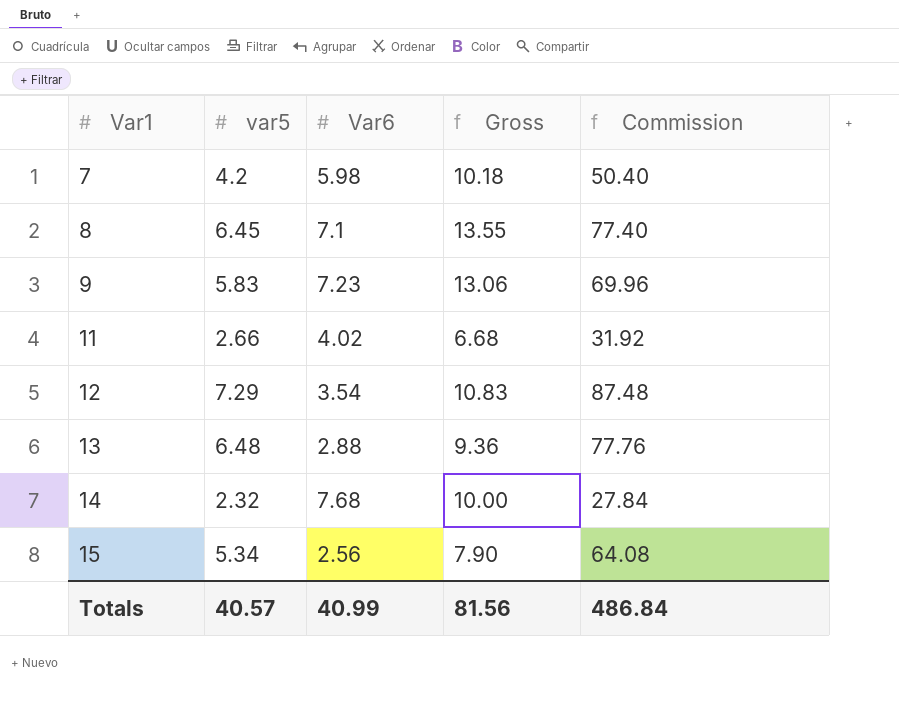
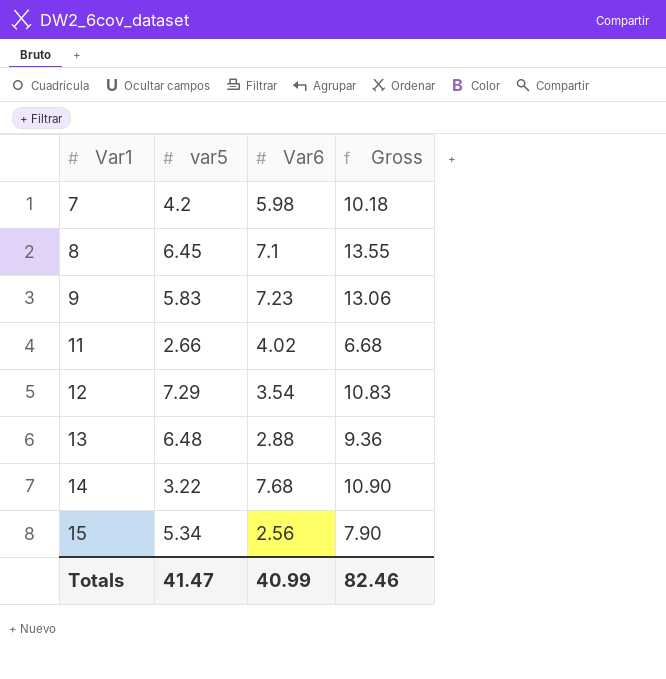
column Commission | formula: [var5] * 12 -> none
14 | var5: 2.32 -> 3.22
14 | Gross: 10.00 -> 10.90
Totals | var5: 40.57 -> 41.47
Totals | Gross: 81.56 -> 82.46

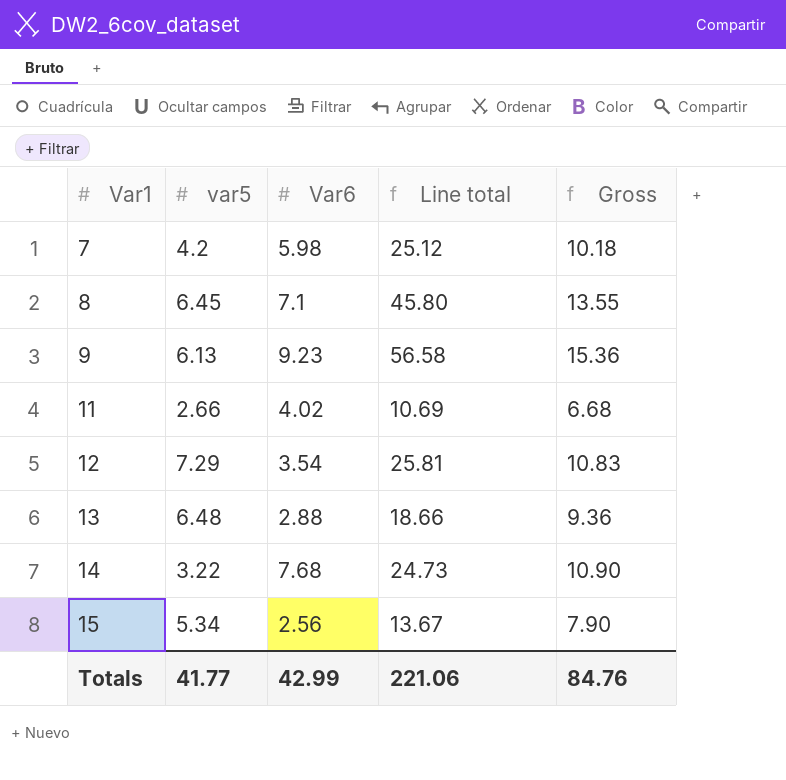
column Line total | formula: none -> [var5] * [Var6]
9 | var5: 5.83 -> 6.13
9 | Var6: 7.23 -> 9.23
9 | Gross: 13.06 -> 15.36
Totals | var5: 41.47 -> 41.77
Totals | Var6: 40.99 -> 42.99
Totals | Gross: 82.46 -> 84.76

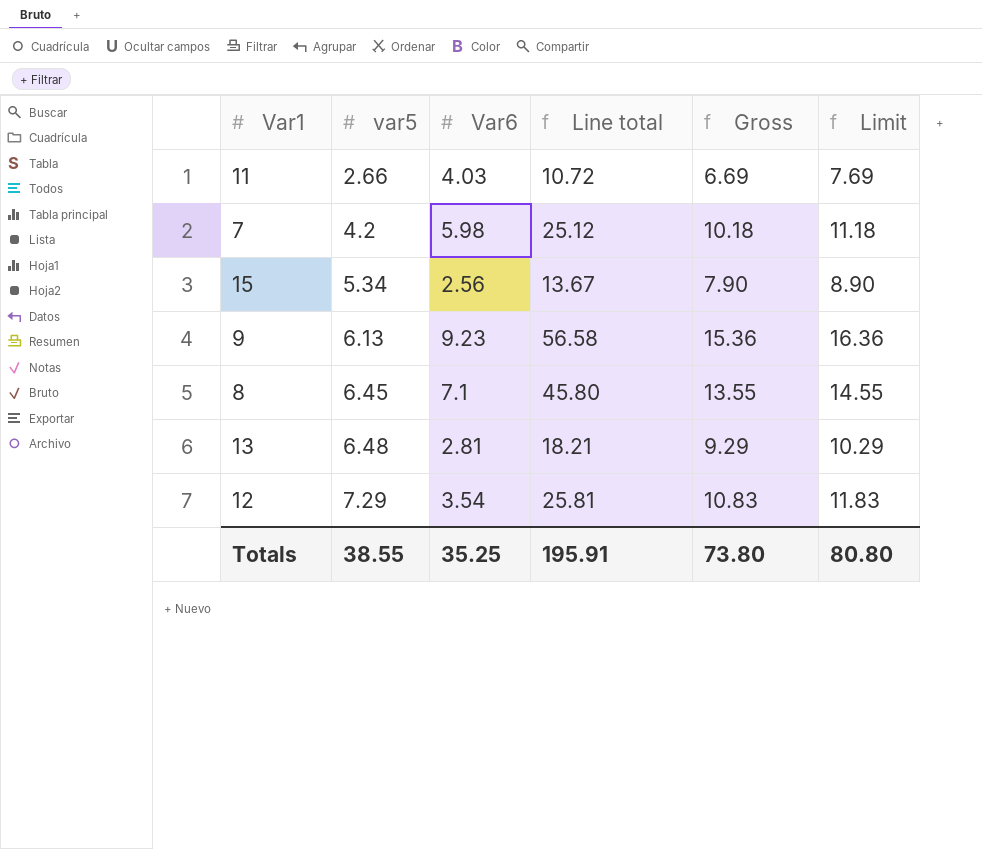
row order: Var1 ascending -> var5 ascending
column Limit | formula: none -> [Gross] + 1
row 14: 3.22 | 7.68 | 24.73 | 10.90 -> none
11 | Var6: 4.02 -> 4.03
11 | Line total: 10.69 -> 10.72
11 | Gross: 6.68 -> 6.69
13 | Var6: 2.88 -> 2.81
13 | Line total: 18.66 -> 18.21
13 | Gross: 9.36 -> 9.29
Totals | var5: 41.77 -> 38.55
Totals | Var6: 42.99 -> 35.25
Totals | Line total: 221.06 -> 195.91
Totals | Gross: 84.76 -> 73.80

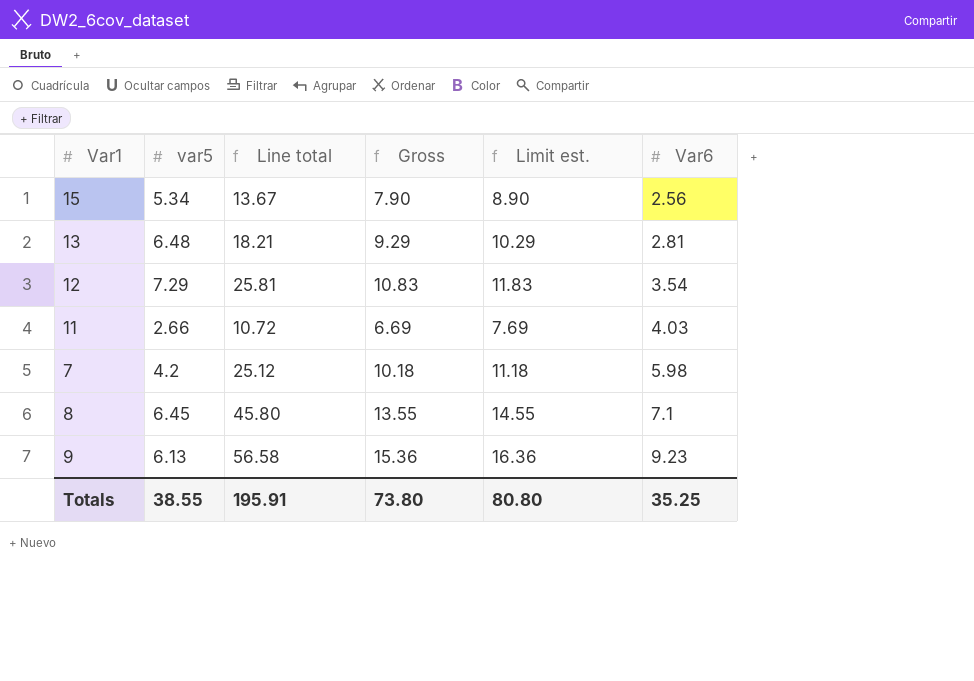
row order: var5 ascending -> Var6 ascending
column name: Limit -> Limit est.
column Var6 | position: 3 -> 6

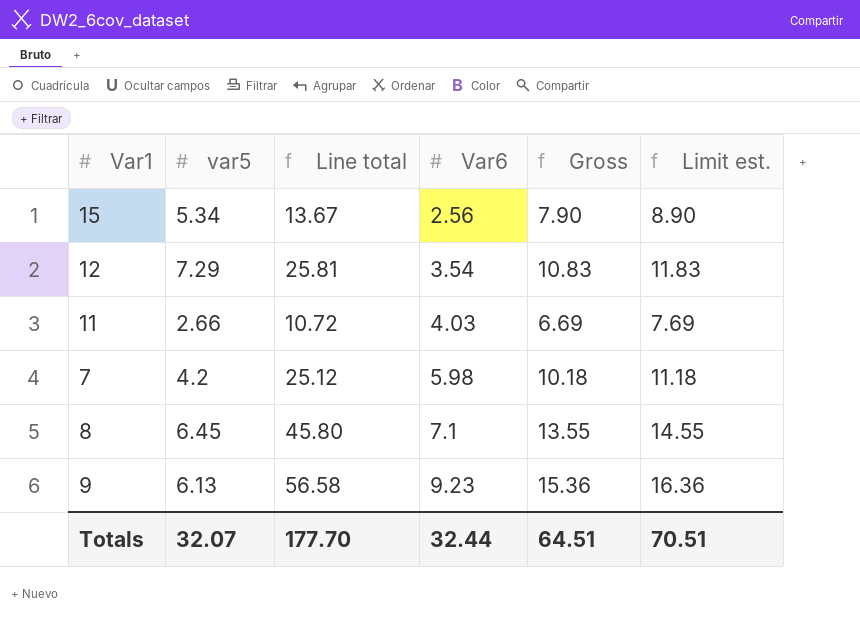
column Var6 | position: 6 -> 4
row 13: 6.48 | 18.21 | 9.29 | 10.29 | 2.81 -> none
Totals | var5: 38.55 -> 32.07
Totals | Line total: 195.91 -> 177.70
Totals | Var6: 35.25 -> 32.44
Totals | Gross: 73.80 -> 64.51
Totals | Limit est.: 80.80 -> 70.51

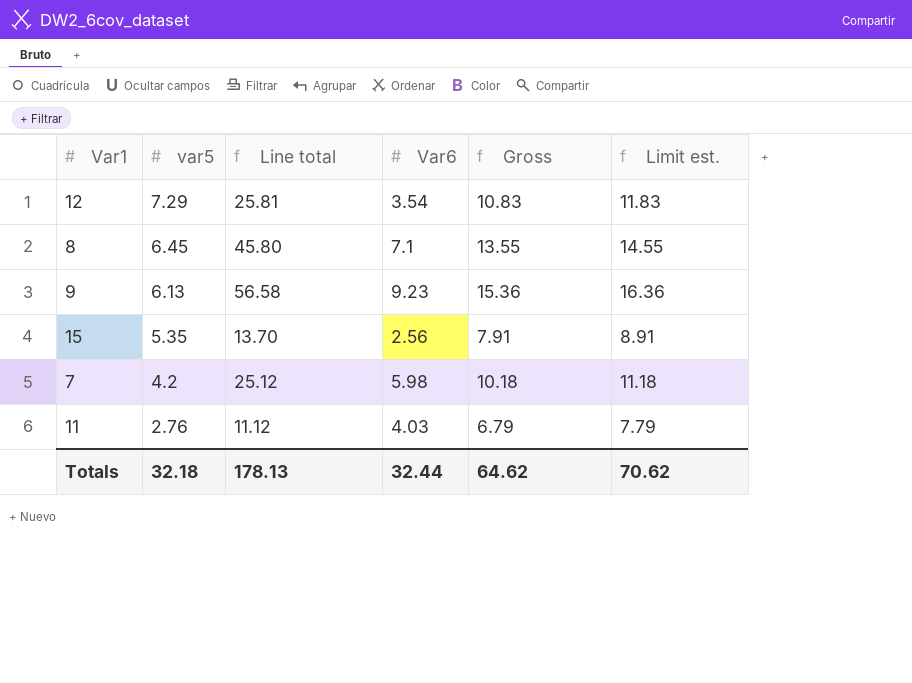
row order: Var6 ascending -> var5 descending
15 | var5: 5.34 -> 5.35
15 | Line total: 13.67 -> 13.70
15 | Gross: 7.90 -> 7.91
15 | Limit est.: 8.90 -> 8.91
11 | var5: 2.66 -> 2.76
11 | Line total: 10.72 -> 11.12
11 | Gross: 6.69 -> 6.79
11 | Limit est.: 7.69 -> 7.79
Totals | var5: 32.07 -> 32.18
Totals | Line total: 177.70 -> 178.13
Totals | Gross: 64.51 -> 64.62
Totals | Limit est.: 70.51 -> 70.62

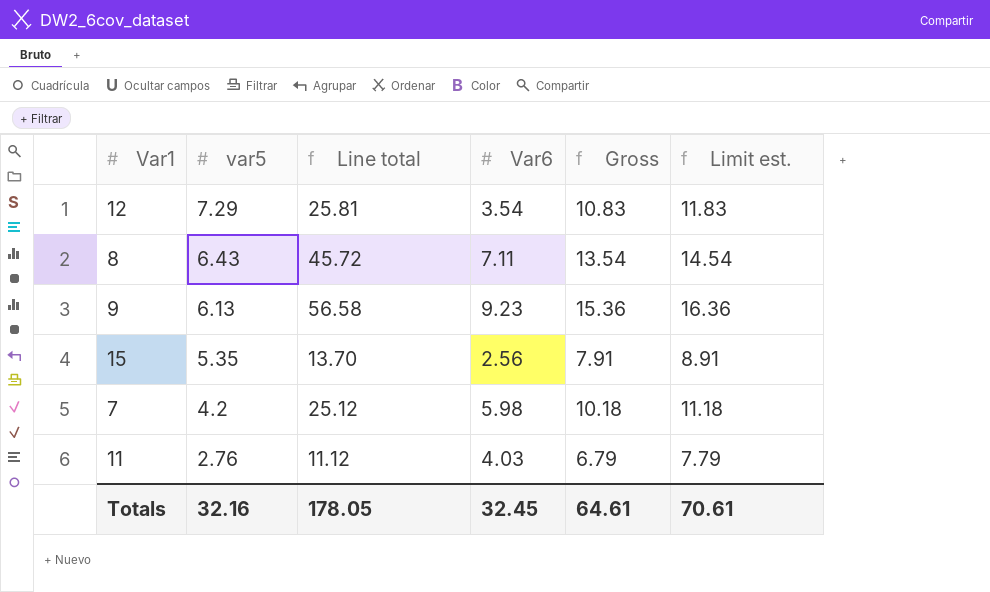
8 | var5: 6.45 -> 6.43
8 | Line total: 45.80 -> 45.72
8 | Var6: 7.1 -> 7.11
8 | Gross: 13.55 -> 13.54
8 | Limit est.: 14.55 -> 14.54
Totals | var5: 32.18 -> 32.16
Totals | Line total: 178.13 -> 178.05
Totals | Var6: 32.44 -> 32.45
Totals | Gross: 64.62 -> 64.61
Totals | Limit est.: 70.62 -> 70.61

